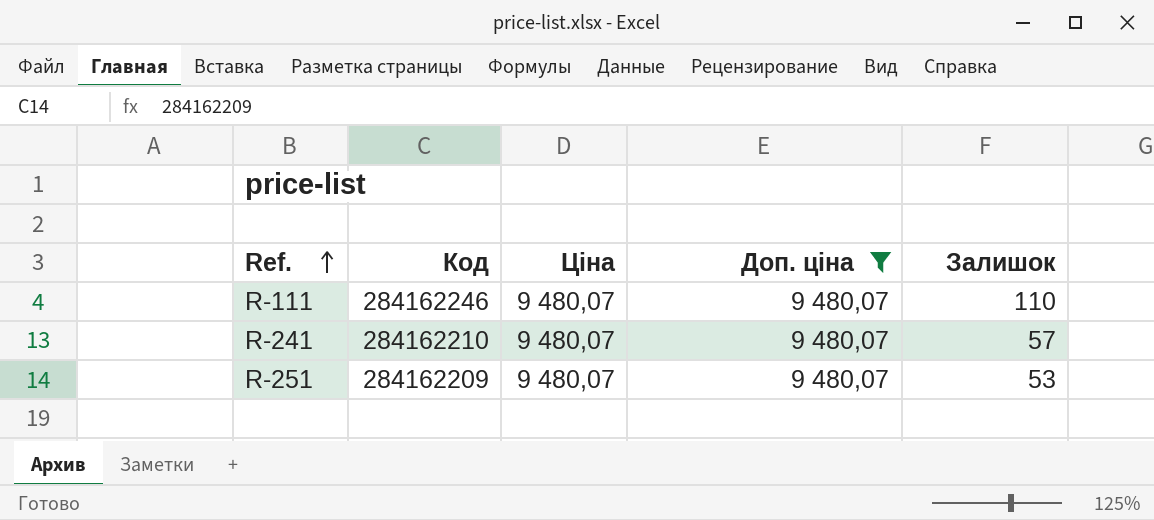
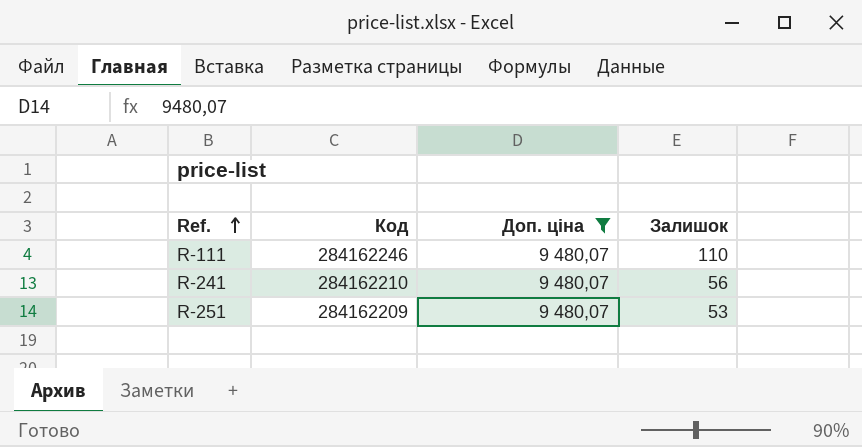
column Ціна | position: 3 -> none
R-241 | Залишок: 57 -> 56

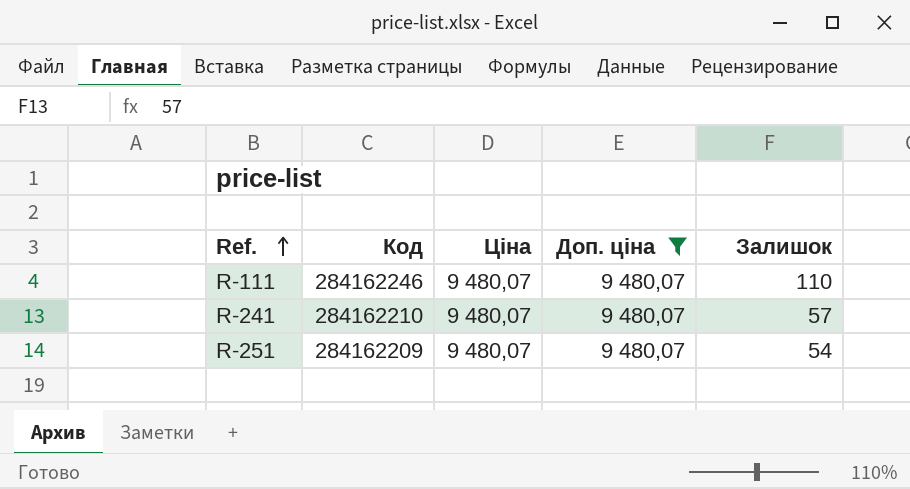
column Ціна | position: none -> 3
R-241 | Залишок: 56 -> 57
R-251 | Залишок: 53 -> 54

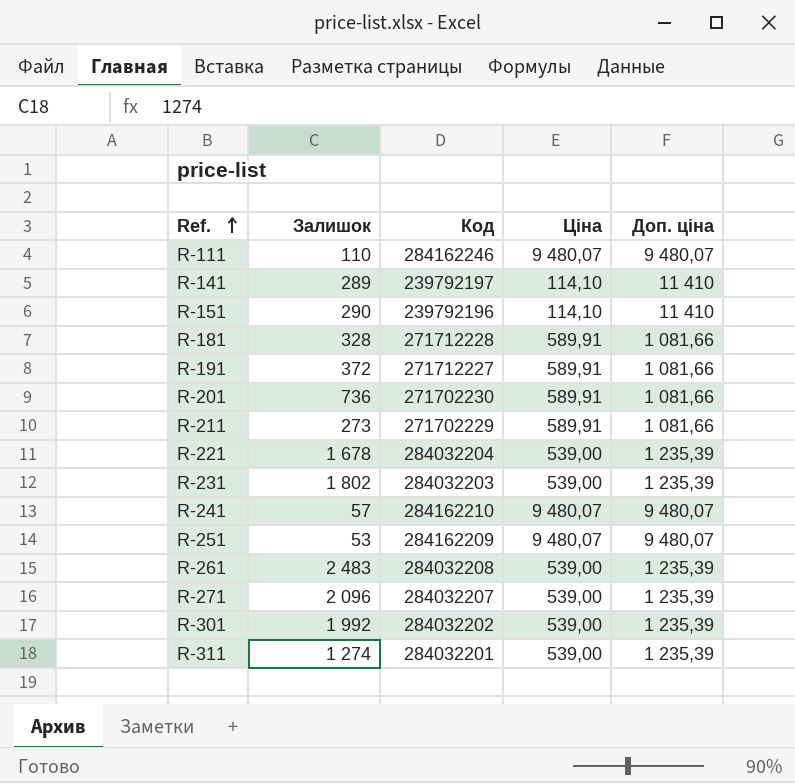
filter: Доп. ціна = 9 480,07 -> none
column Залишок | position: 5 -> 2
R-251 | Залишок: 54 -> 53

